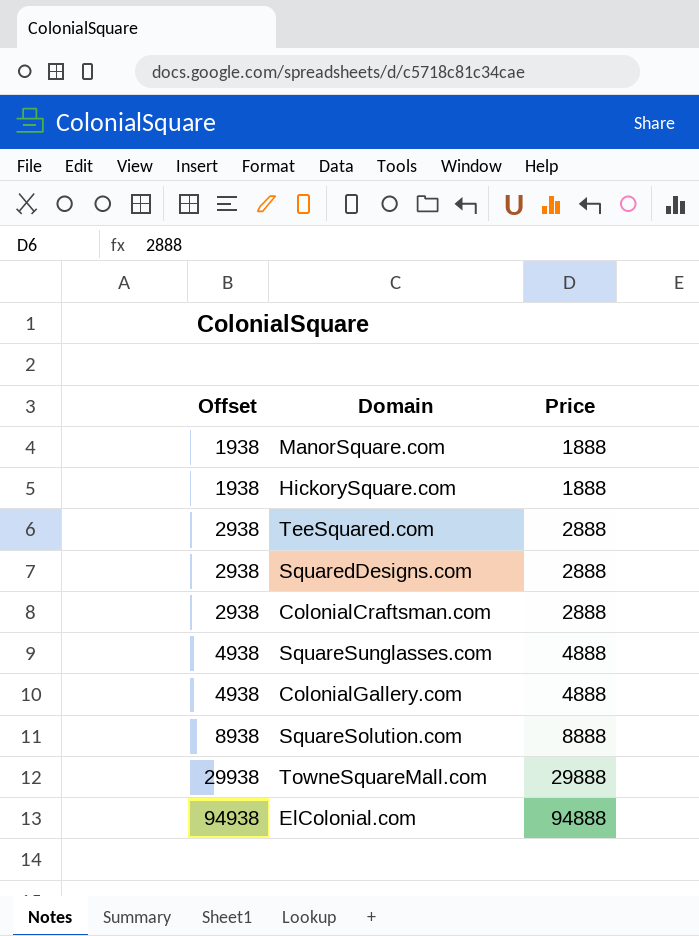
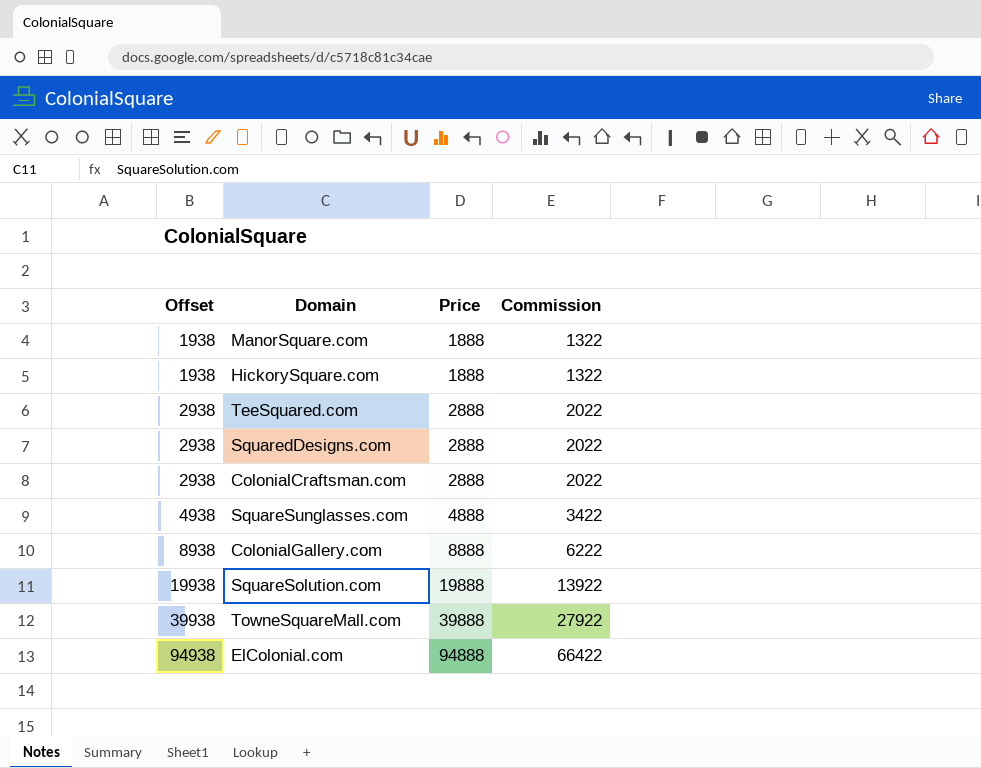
column Commission | formula: none -> [Price] * 0.7
ColonialGallery.com | Offset: 4938 -> 8938
ColonialGallery.com | Price: 4888 -> 8888
SquareSolution.com | Offset: 8938 -> 19938
SquareSolution.com | Price: 8888 -> 19888
TowneSquareMall.com | Offset: 29938 -> 39938
TowneSquareMall.com | Price: 29888 -> 39888

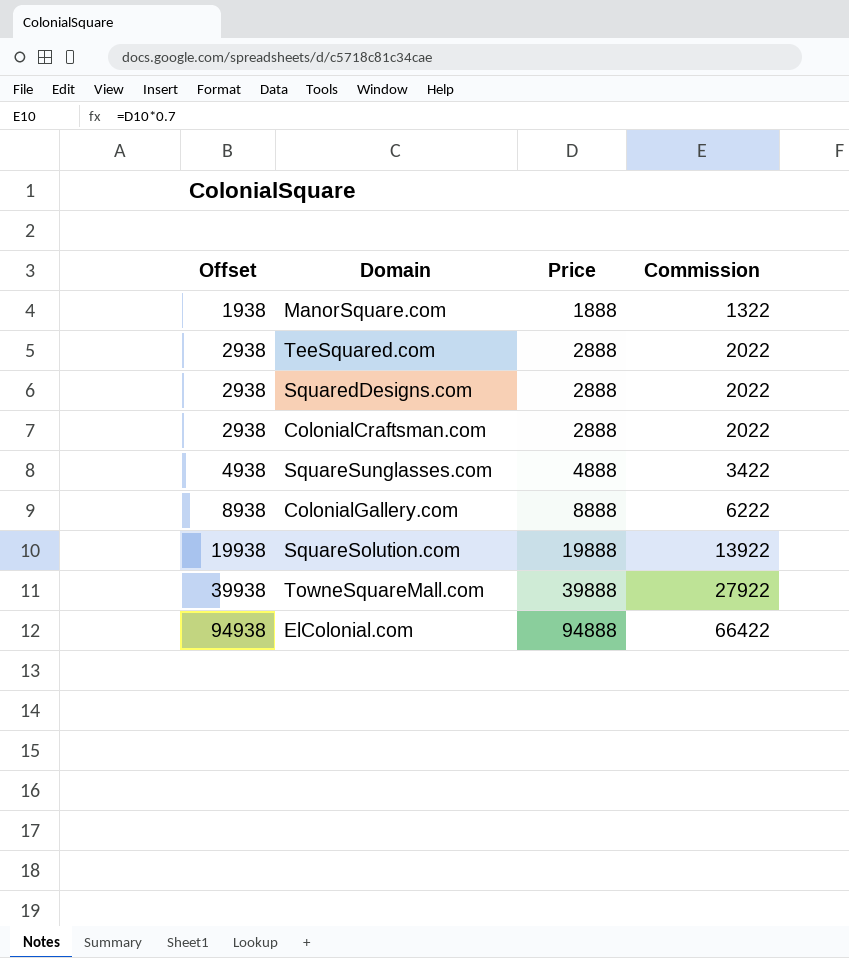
row HickorySquare.com: 1938 | 1888 | 1322 -> none

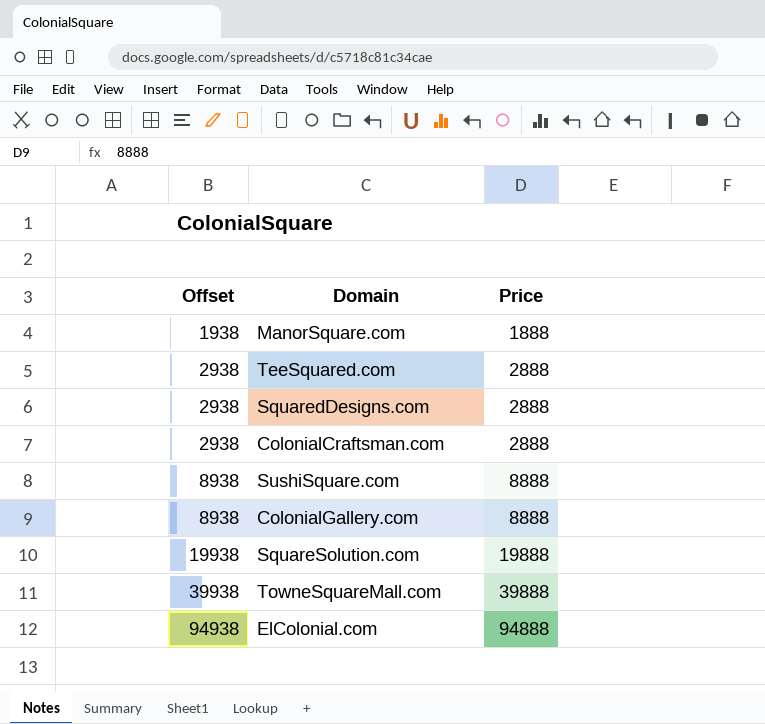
column Commission | formula: [Price] * 0.7 -> none
row SquareSunglasses.com: 4938 | 4888 | 3422 -> none
row SushiSquare.com: none -> 8938 | 8888

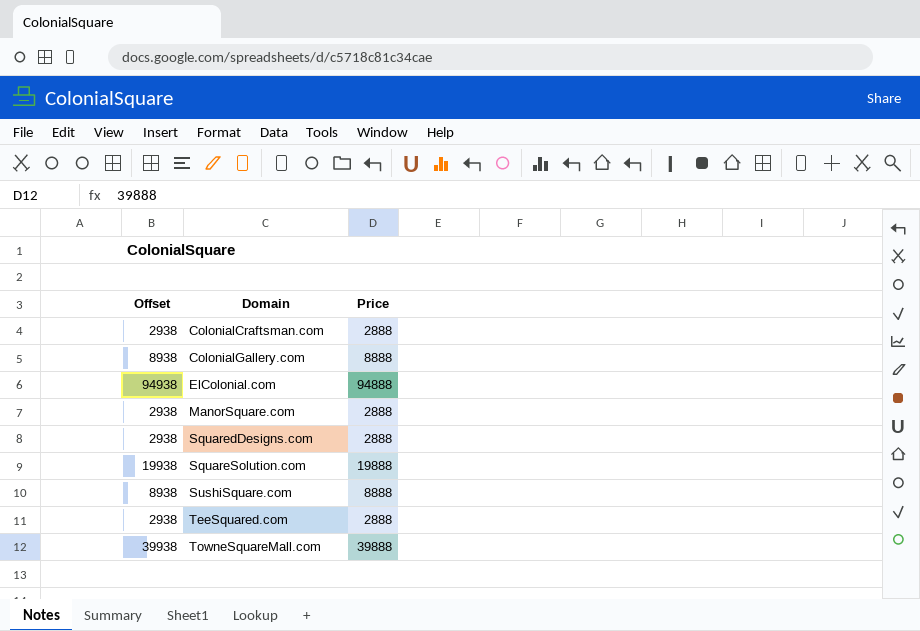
row order: Offset ascending -> Domain ascending
ManorSquare.com | Offset: 1938 -> 2938
ManorSquare.com | Price: 1888 -> 2888

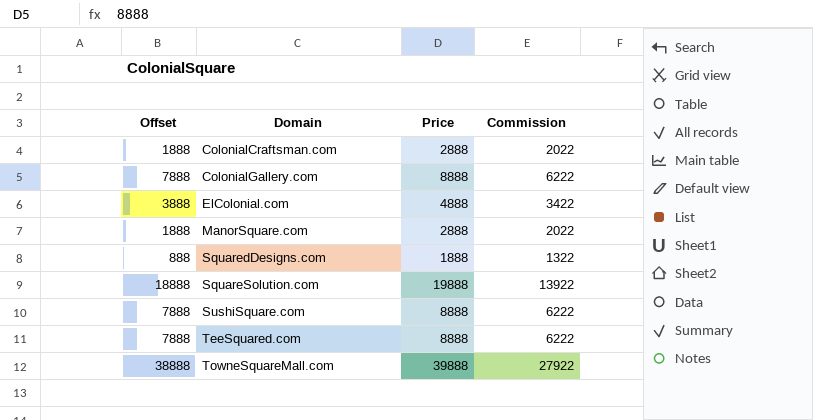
column Offset | formula: [Price] + 50 -> [Price] - 1000
column Commission | formula: none -> [Price] * 0.7
ElColonial.com | Price: 94888 -> 4888
SquaredDesigns.com | Price: 2888 -> 1888
TeeSquared.com | Price: 2888 -> 8888

